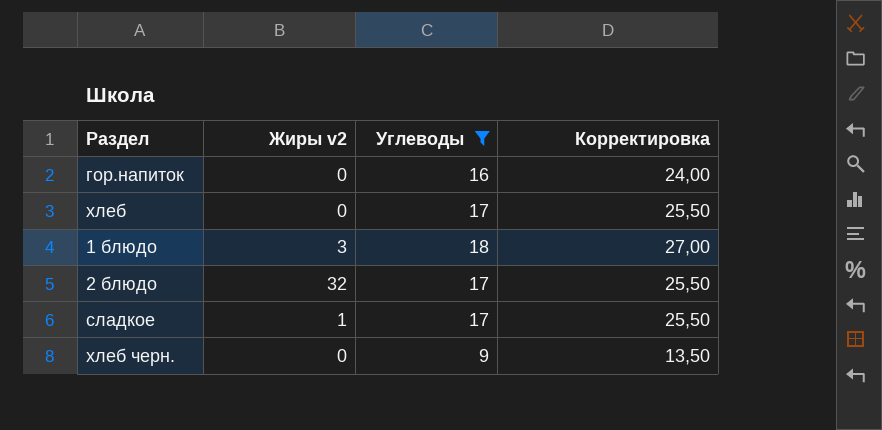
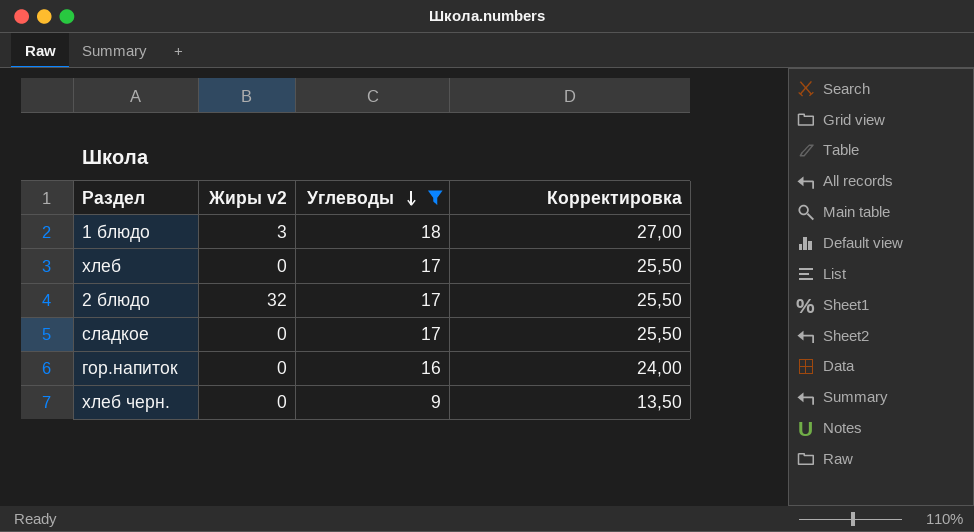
row order: none -> Углеводы descending
сладкое | Жиры v2: 1 -> 0

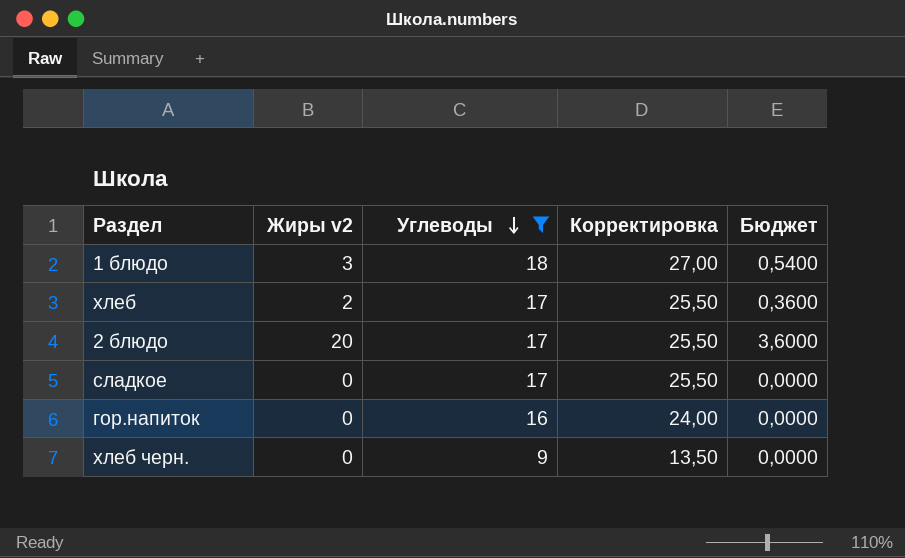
column Бюджет | formula: none -> [Жиры v2] * 0,18
хлеб | Жиры v2: 0 -> 2
2 блюдо | Жиры v2: 32 -> 20

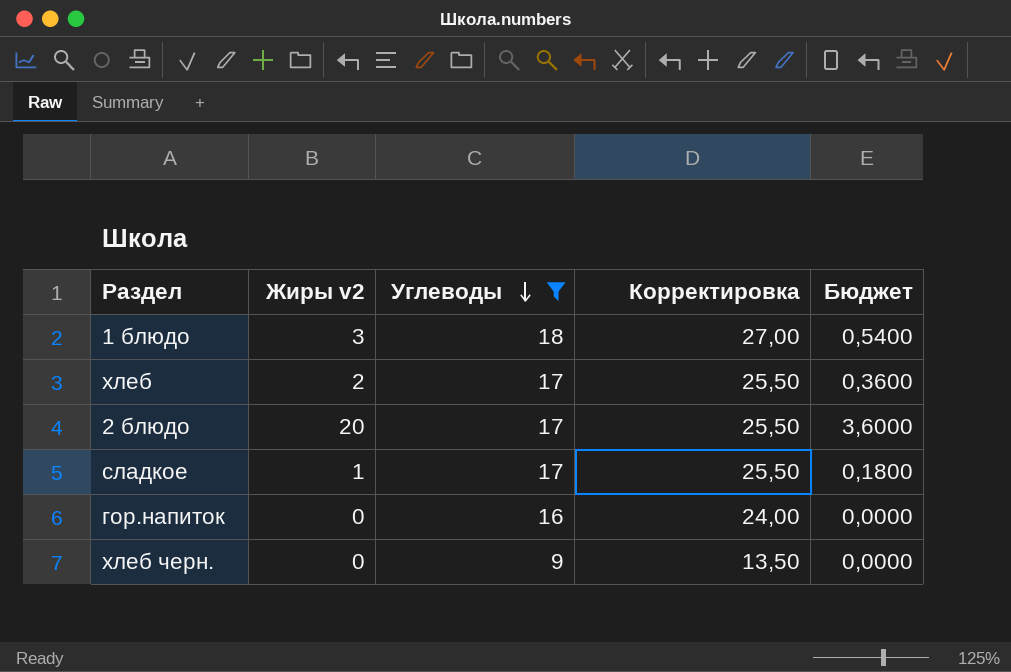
сладкое | Жиры v2: 0 -> 1
сладкое | Бюджет: 0,0000 -> 0,1800

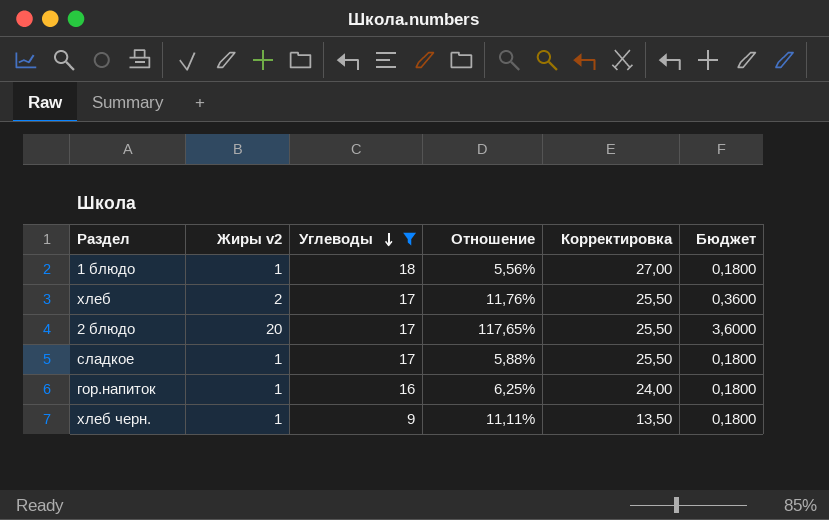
column Отношение | formula: none -> [Жиры v2] / [Углеводы]
1 блюдо | Жиры v2: 3 -> 1
1 блюдо | Бюджет: 0,5400 -> 0,1800
гор.напиток | Жиры v2: 0 -> 1
гор.напиток | Бюджет: 0,0000 -> 0,1800
хлеб черн. | Жиры v2: 0 -> 1
хлеб черн. | Бюджет: 0,0000 -> 0,1800

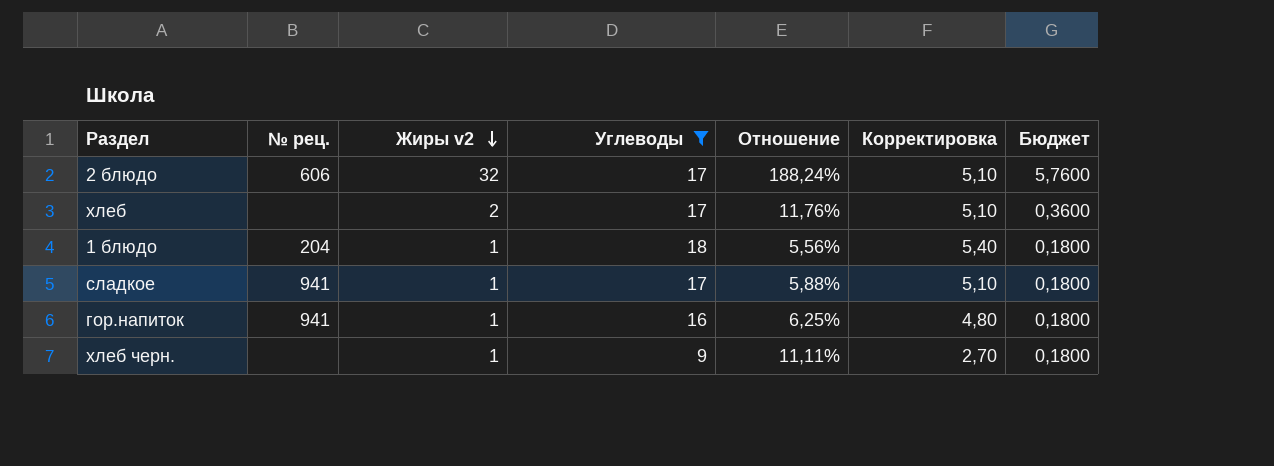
row order: Углеводы descending -> Жиры v2 descending
column № рец. | position: none -> 2
column Корректировка | formula: [Углеводы] * 1,5 -> [Углеводы] * 0,3
2 блюдо | Жиры v2: 20 -> 32
2 блюдо | Отношение: 117,65% -> 188,24%
2 блюдо | Бюджет: 3,6000 -> 5,7600

